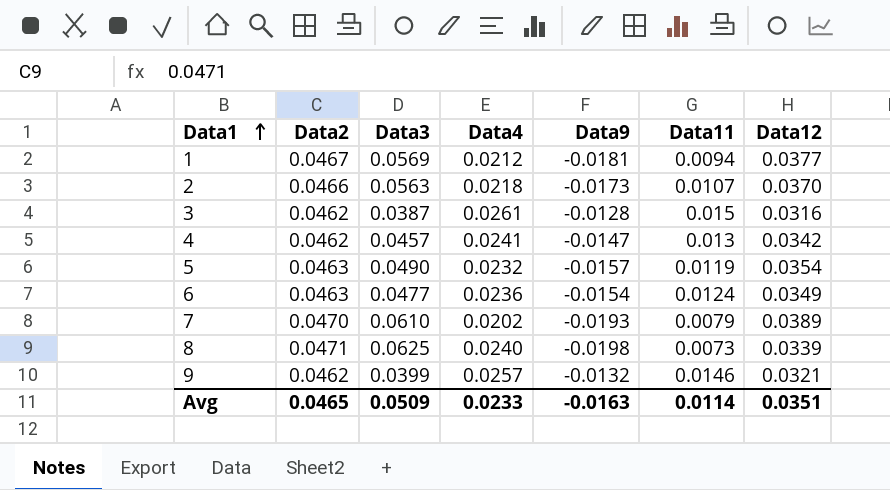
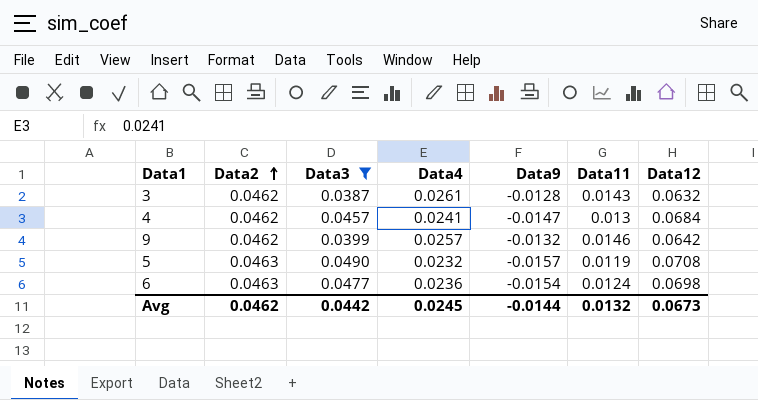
filter: none -> Data3 <= 0.0490
row order: Data1 ascending -> Data2 ascending
3 | Data11: 0.015 -> 0.0143
3 | Data12: 0.0316 -> 0.0632
4 | Data12: 0.0342 -> 0.0684
9 | Data12: 0.0321 -> 0.0642
5 | Data12: 0.0354 -> 0.0708
6 | Data12: 0.0349 -> 0.0698
Avg | Data2: 0.0465 -> 0.0462
Avg | Data3: 0.0509 -> 0.0442
Avg | Data4: 0.0233 -> 0.0245
Avg | Data9: -0.0163 -> -0.0144
Avg | Data11: 0.0114 -> 0.0132
Avg | Data12: 0.0351 -> 0.0673

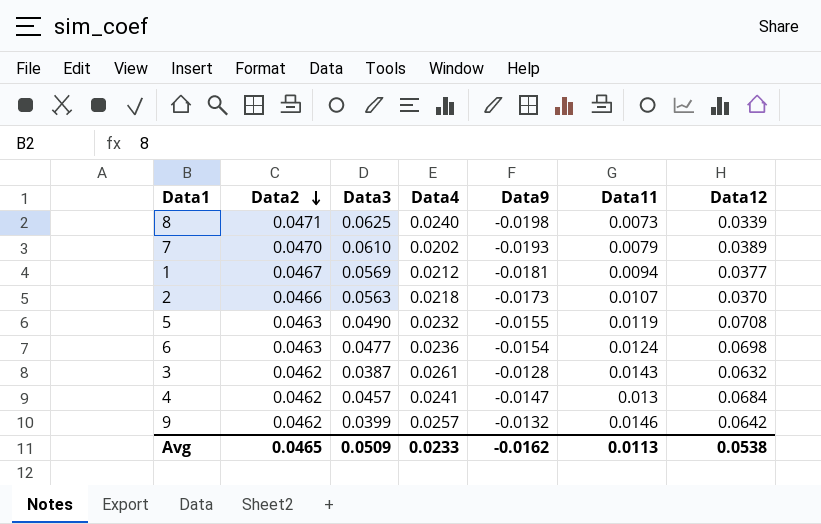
filter: Data3 <= 0.0490 -> none
row order: Data2 ascending -> Data2 descending
5 | Data9: -0.0157 -> -0.0155
Avg | Data2: 0.0462 -> 0.0465
Avg | Data3: 0.0442 -> 0.0509
Avg | Data4: 0.0245 -> 0.0233
Avg | Data9: -0.0144 -> -0.0162
Avg | Data11: 0.0132 -> 0.0113
Avg | Data12: 0.0673 -> 0.0538

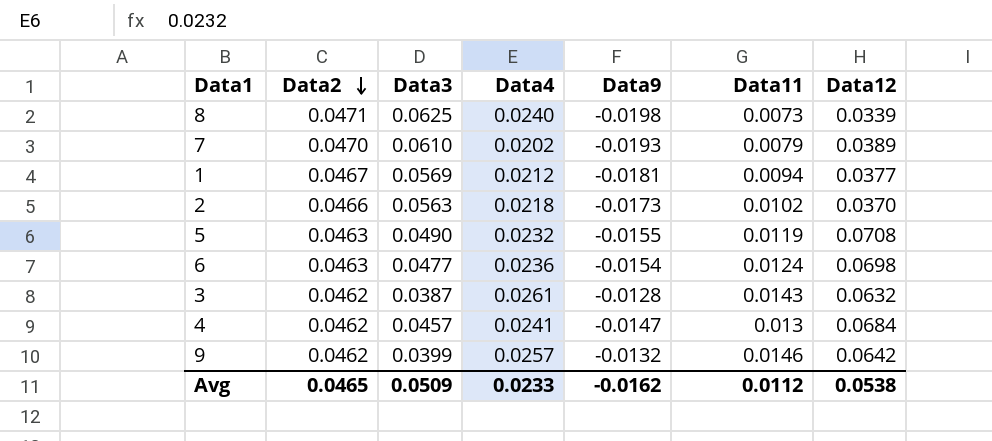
2 | Data11: 0.0107 -> 0.0102
Avg | Data11: 0.0113 -> 0.0112

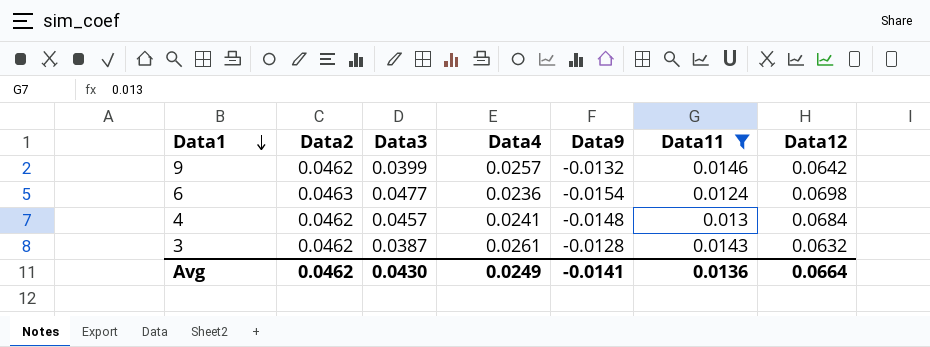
filter: none -> Data11 >= 0.0124
row order: Data2 descending -> Data1 descending
4 | Data9: -0.0147 -> -0.0148
Avg | Data2: 0.0465 -> 0.0462
Avg | Data3: 0.0509 -> 0.0430
Avg | Data4: 0.0233 -> 0.0249
Avg | Data9: -0.0162 -> -0.0141
Avg | Data11: 0.0112 -> 0.0136
Avg | Data12: 0.0538 -> 0.0664

